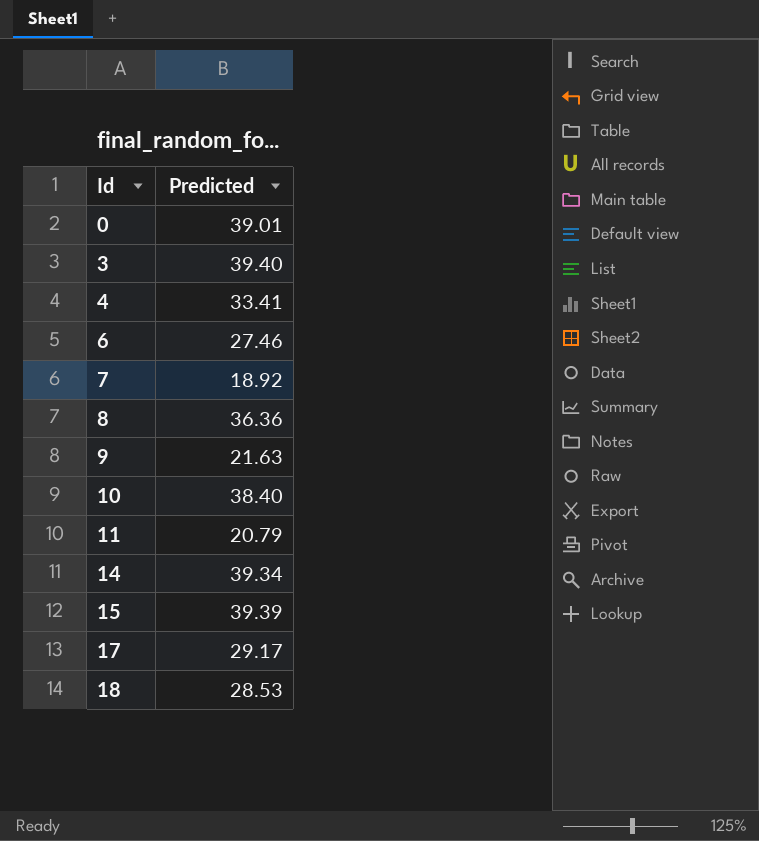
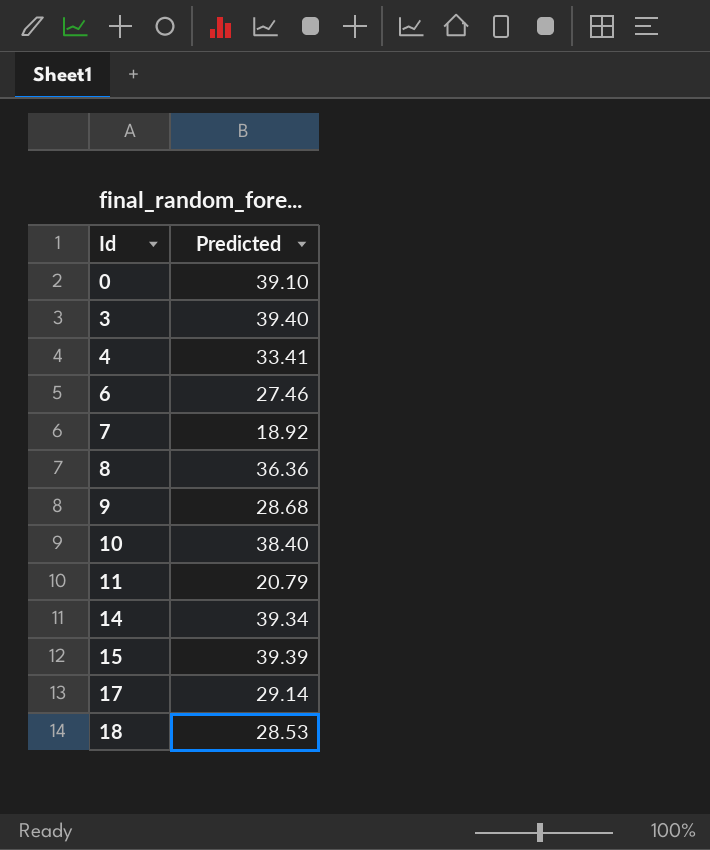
0 | Predicted: 39.01 -> 39.10
9 | Predicted: 21.63 -> 28.68
17 | Predicted: 29.17 -> 29.14

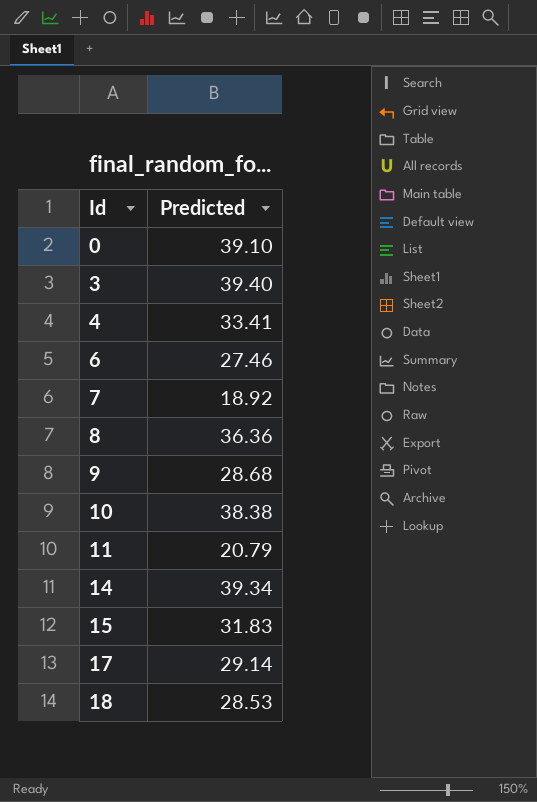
10 | Predicted: 38.40 -> 38.38
15 | Predicted: 39.39 -> 31.83

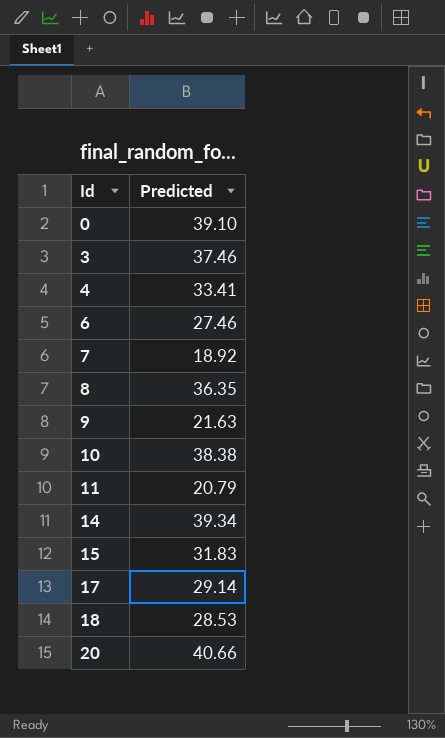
3 | Predicted: 39.40 -> 37.46
8 | Predicted: 36.36 -> 36.35
9 | Predicted: 28.68 -> 21.63
row 20: none -> 40.66

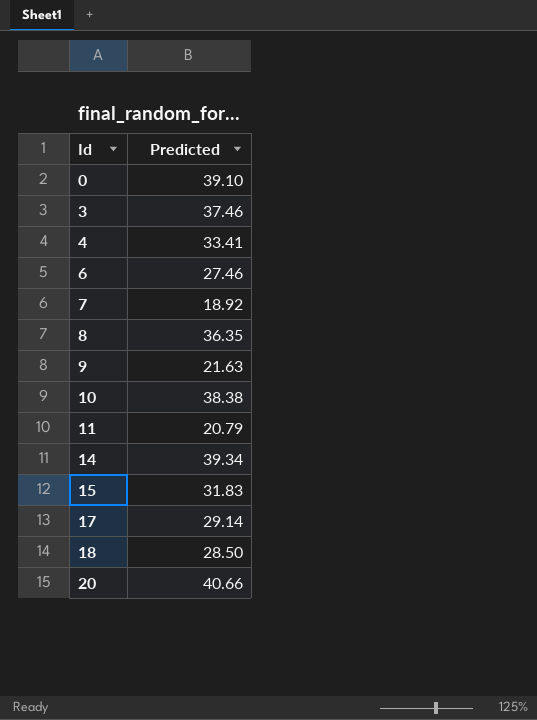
18 | Predicted: 28.53 -> 28.50

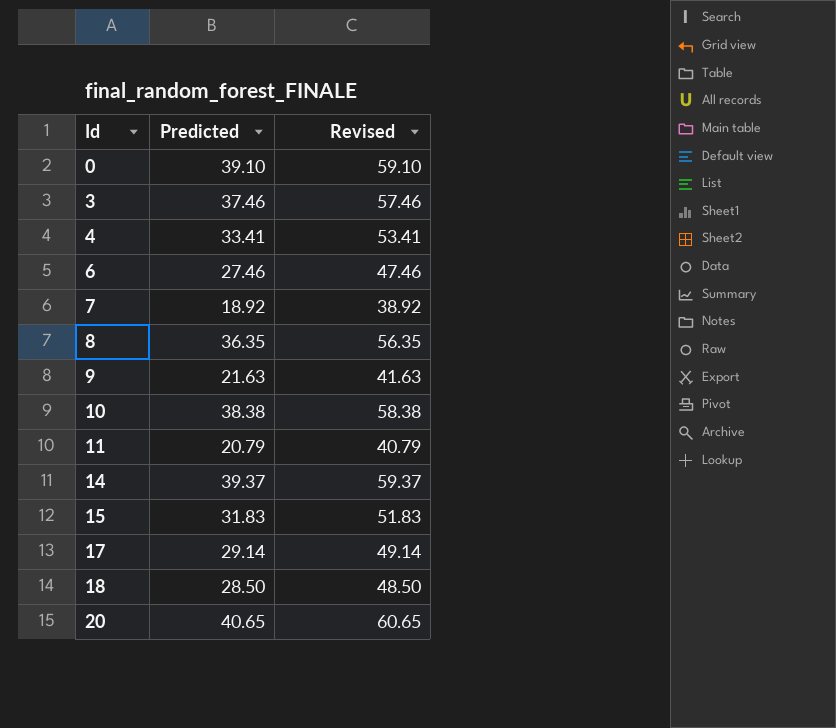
column Revised | formula: none -> [Predicted] + 20
14 | Predicted: 39.34 -> 39.37
20 | Predicted: 40.66 -> 40.65

